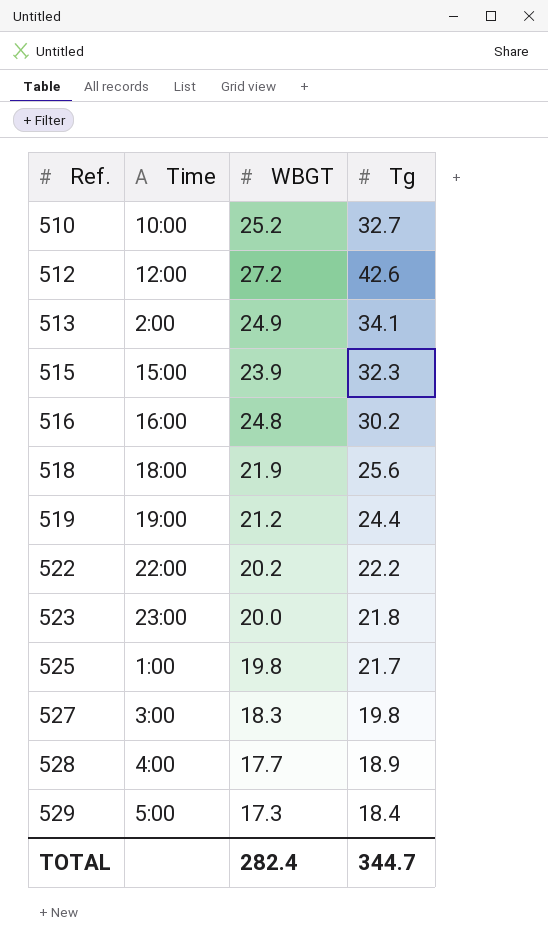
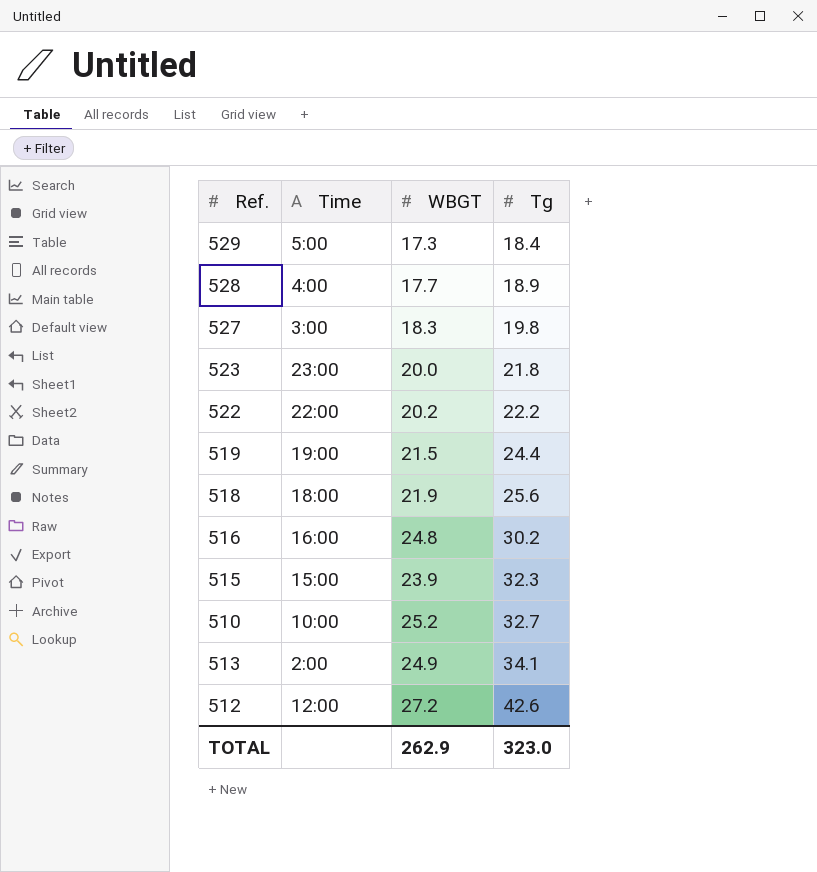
row order: Ref. ascending -> Tg ascending
row 525: 1:00 | 19.8 | 21.7 -> none
519 | WBGT: 21.2 -> 21.5
TOTAL | WBGT: 282.4 -> 262.9
TOTAL | Tg: 344.7 -> 323.0

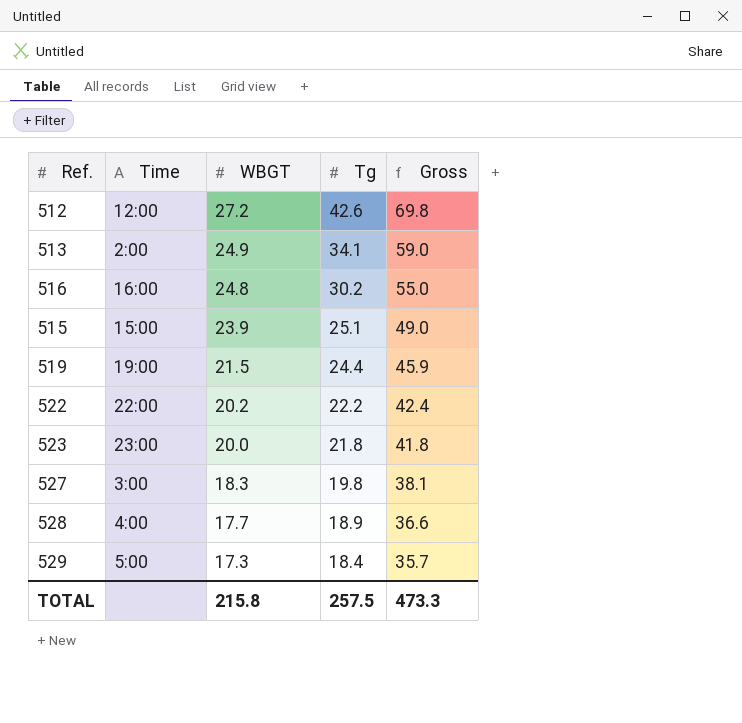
row order: Tg ascending -> WBGT descending
column Gross | formula: none -> [WBGT] + [Tg]
row 518: 18:00 | 21.9 | 25.6 -> none
row 510: 10:00 | 25.2 | 32.7 -> none
515 | Tg: 32.3 -> 25.1
TOTAL | WBGT: 262.9 -> 215.8
TOTAL | Tg: 323.0 -> 257.5

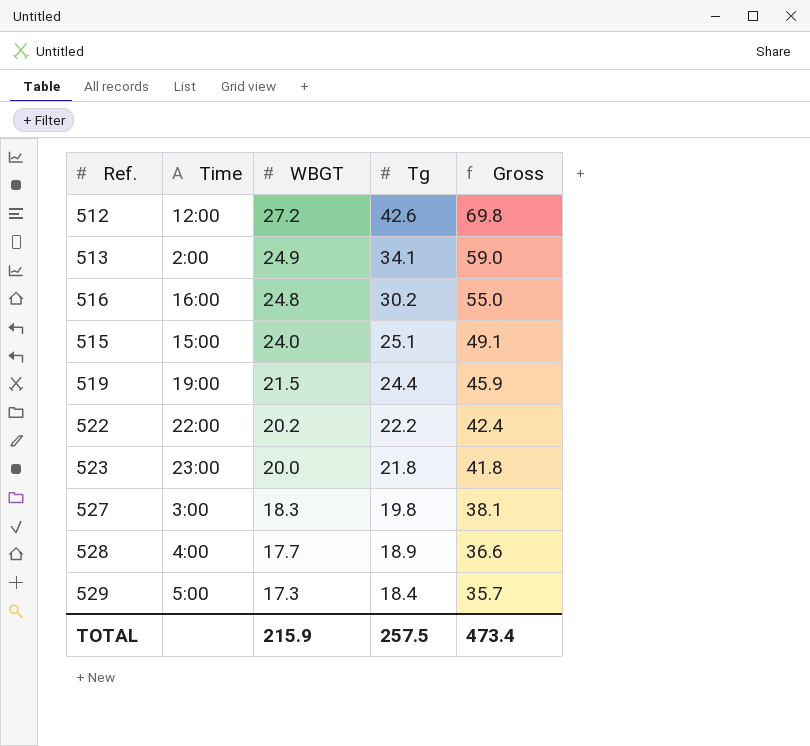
515 | WBGT: 23.9 -> 24.0
515 | Gross: 49.0 -> 49.1
TOTAL | WBGT: 215.8 -> 215.9
TOTAL | Gross: 473.3 -> 473.4

